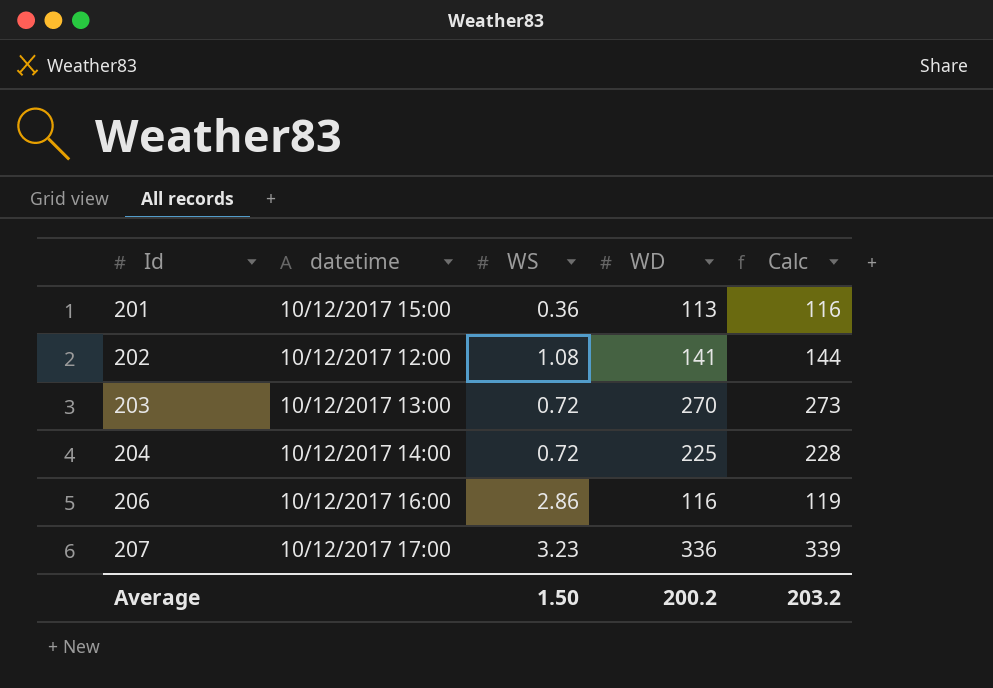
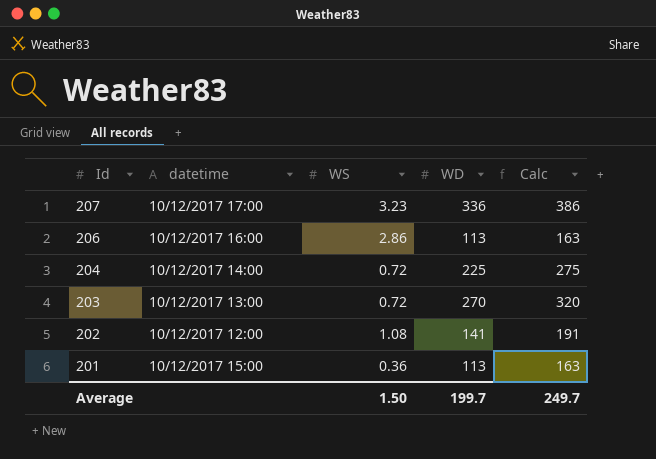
row order: Id ascending -> Id descending
column Calc | formula: [WD] + 3 -> [WD] + 50
206 | WD: 116 -> 113
Average | WD: 200.2 -> 199.7
Average | Calc: 203.2 -> 249.7

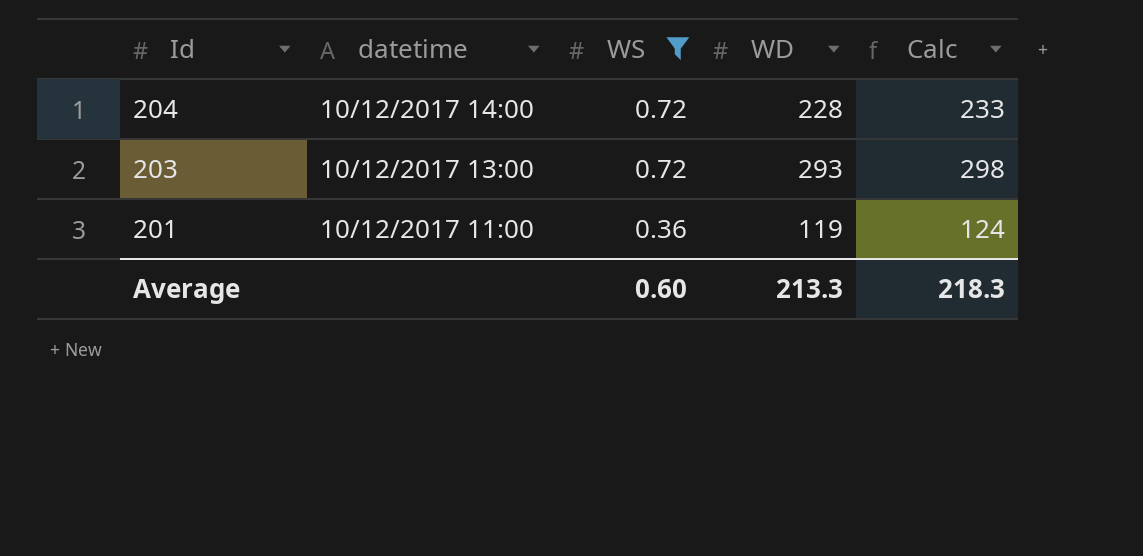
filter: none -> WS <= 0.72
column Calc | formula: [WD] + 50 -> [WD] + 5
204 | WD: 225 -> 228
203 | WD: 270 -> 293
201 | datetime: 10/12/2017 15:00 -> 10/12/2017 11:00
201 | WD: 113 -> 119
Average | WS: 1.50 -> 0.60
Average | WD: 199.7 -> 213.3
Average | Calc: 249.7 -> 218.3

